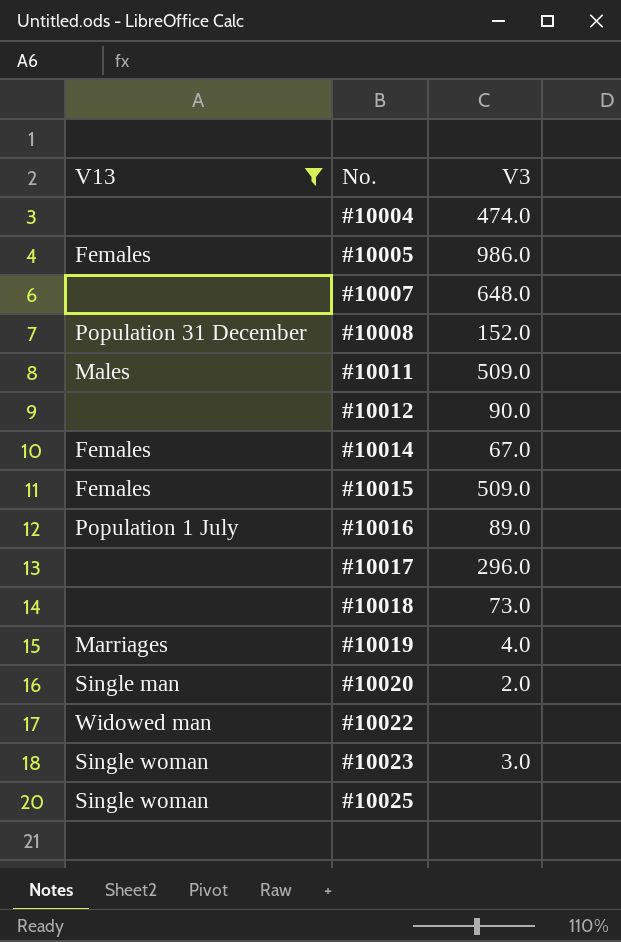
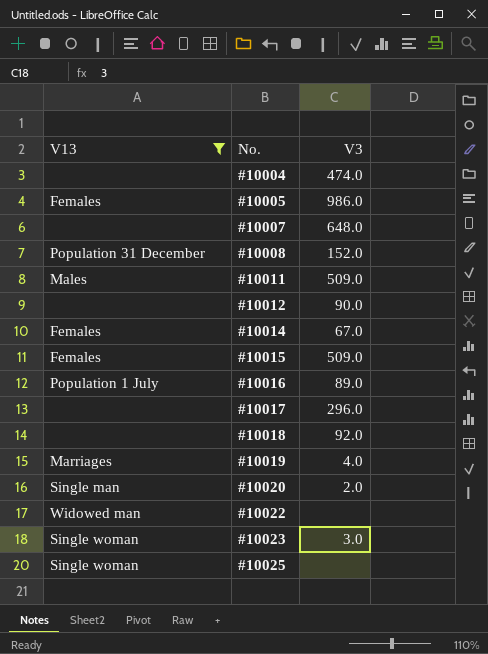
#10018 | V3: 73.0 -> 92.0

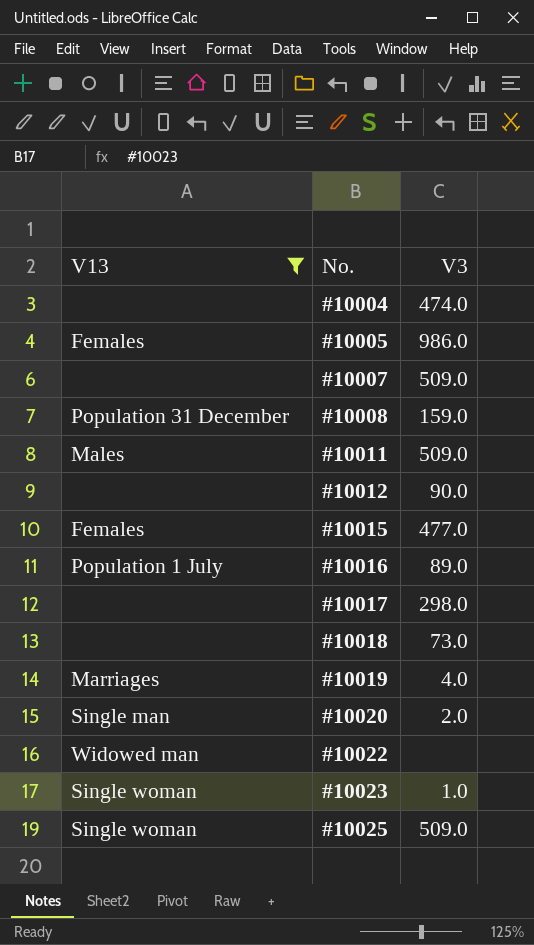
row #10014: Females | 67.0 -> none
#10007 | V3: 648.0 -> 509.0
#10008 | V3: 152.0 -> 159.0
#10015 | V3: 509.0 -> 477.0
#10017 | V3: 296.0 -> 298.0
#10018 | V3: 92.0 -> 73.0
#10023 | V3: 3.0 -> 1.0
#10025 | V3: none -> 509.0

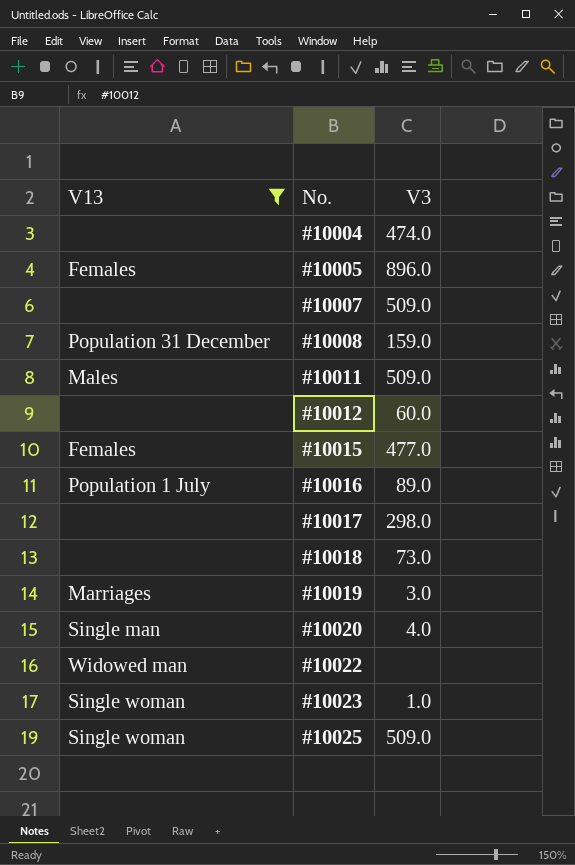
#10005 | V3: 986.0 -> 896.0
#10012 | V3: 90.0 -> 60.0
#10019 | V3: 4.0 -> 3.0
#10020 | V3: 2.0 -> 4.0

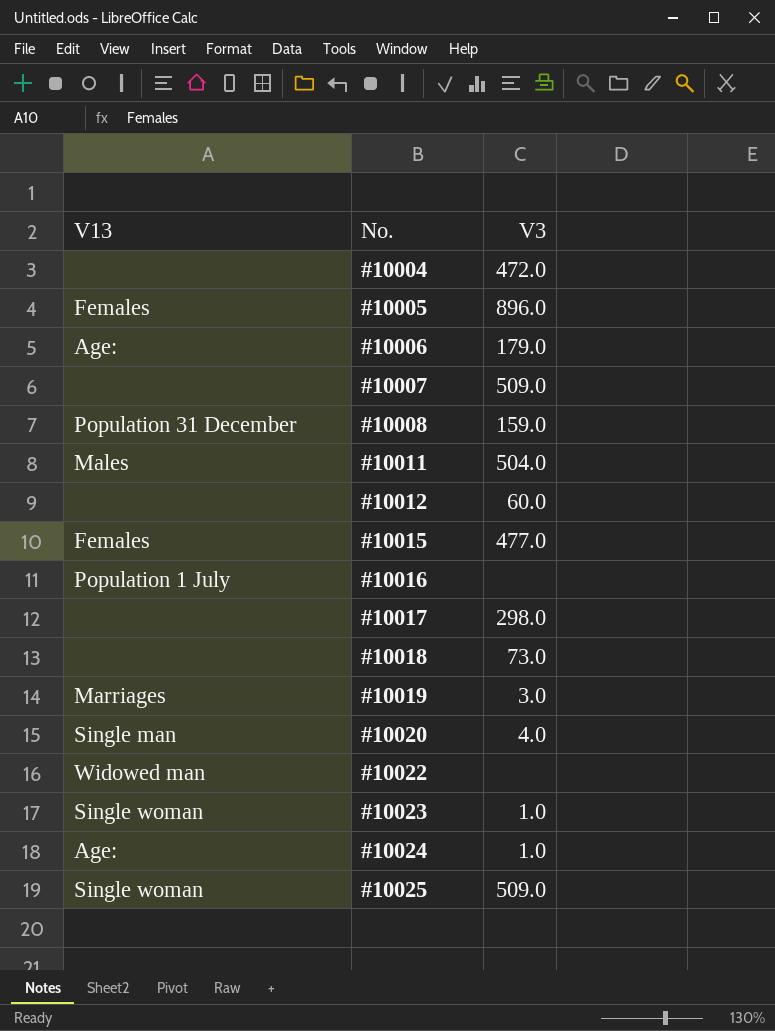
filter: V13 != Age: -> none
#10004 | V3: 474.0 -> 472.0
#10011 | V3: 509.0 -> 504.0
#10016 | V3: 89.0 -> none

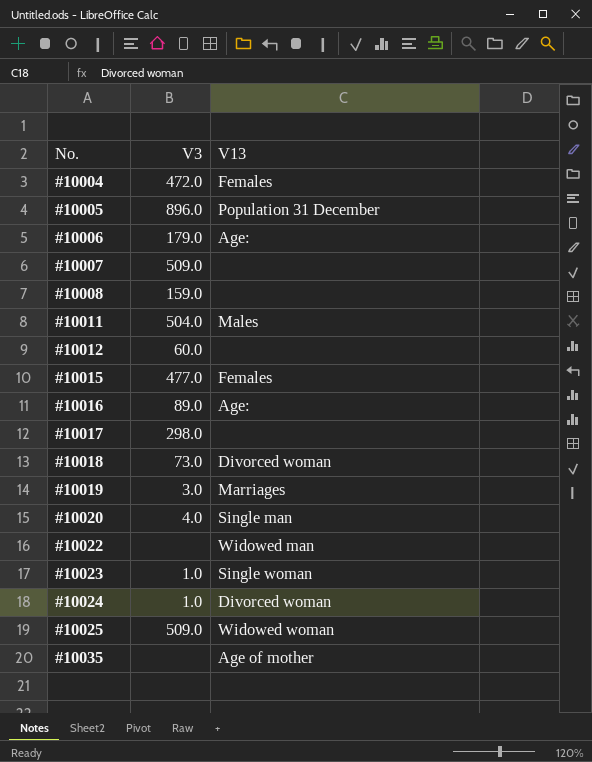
column V13 | position: 1 -> 3
#10004 | V13: none -> Females
#10005 | V13: Females -> Population 31 December
#10008 | V13: Population 31 December -> none
#10016 | V3: none -> 89.0
#10016 | V13: Population 1 July -> Age:
#10018 | V13: none -> Divorced woman
#10024 | V13: Age: -> Divorced woman
#10025 | V13: Single woman -> Widowed woman
row #10035: none -> none | Age of mother

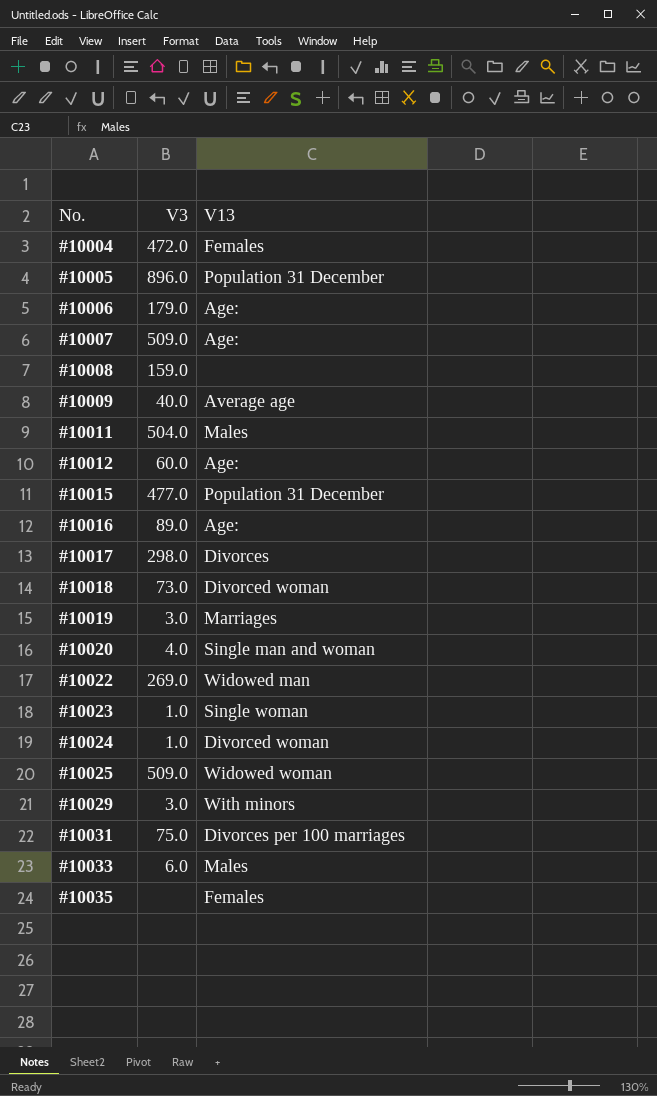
#10007 | V13: none -> Age:
row #10009: none -> 40.0 | Average age
#10012 | V13: none -> Age:
#10015 | V13: Females -> Population 31 December
#10017 | V13: none -> Divorces
#10020 | V13: Single man -> Single man and woman
#10022 | V3: none -> 269.0
row #10029: none -> 3.0 | With minors
row #10031: none -> 75.0 | Divorces per 100 marriages
row #10033: none -> 6.0 | Males
#10035 | V13: Age of mother -> Females

